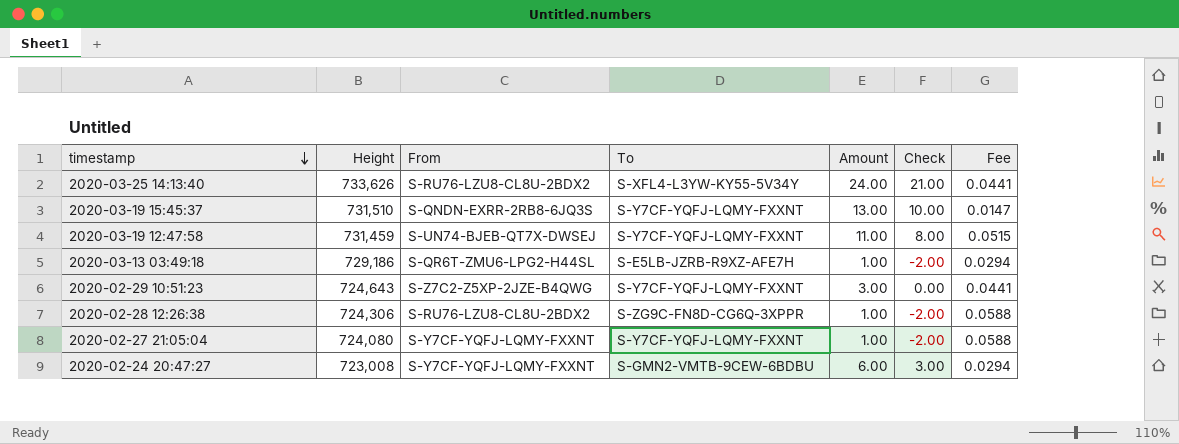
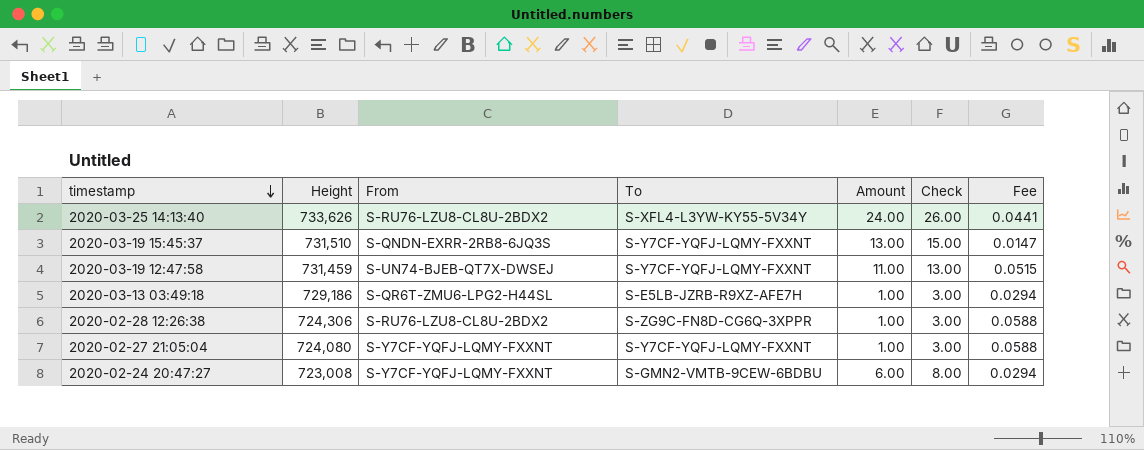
column Check | formula: [Amount] - 3 -> [Amount] + 2
row 2020-02-29 10:51:23: 724,643 | S-Z7C2-Z5XP-2JZE-B4QWG | S-Y7CF-YQFJ-LQMY-FXXNT | 3.00 | 0.00 | 0.0441 -> none

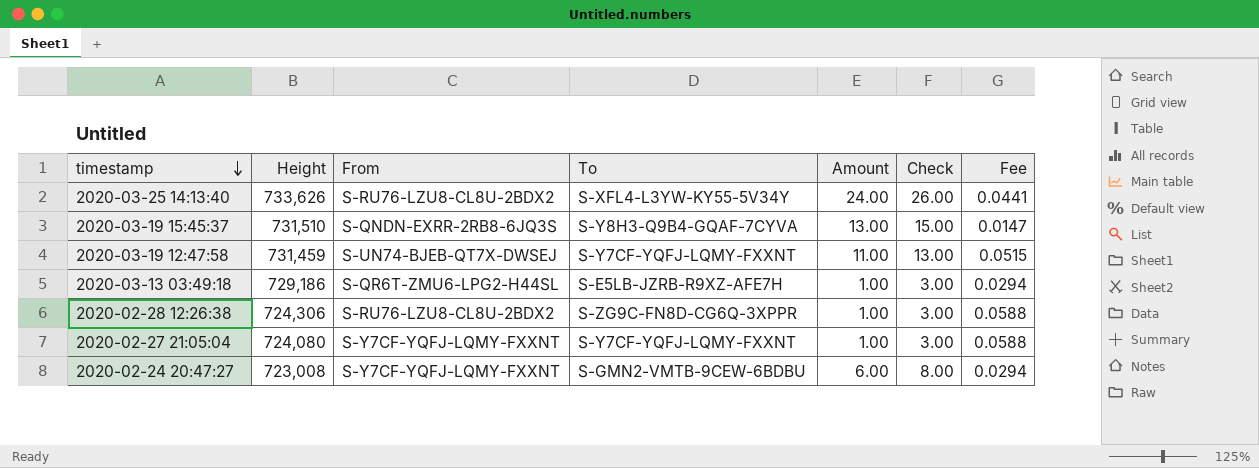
2020-03-19 15:45:37 | To: S-Y7CF-YQFJ-LQMY-FXXNT -> S-Y8H3-Q9B4-GQAF-7CYVA

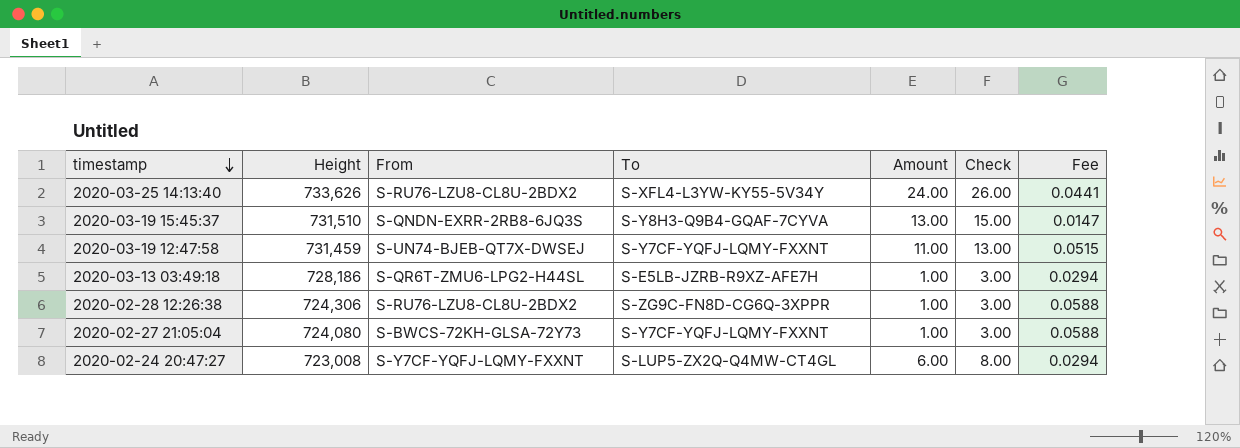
2020-03-13 03:49:18 | Height: 729,186 -> 728,186
2020-02-27 21:05:04 | From: S-Y7CF-YQFJ-LQMY-FXXNT -> S-BWCS-72KH-GLSA-72Y73
2020-02-24 20:47:27 | To: S-GMN2-VMTB-9CEW-6BDBU -> S-LUP5-ZX2Q-Q4MW-CT4GL

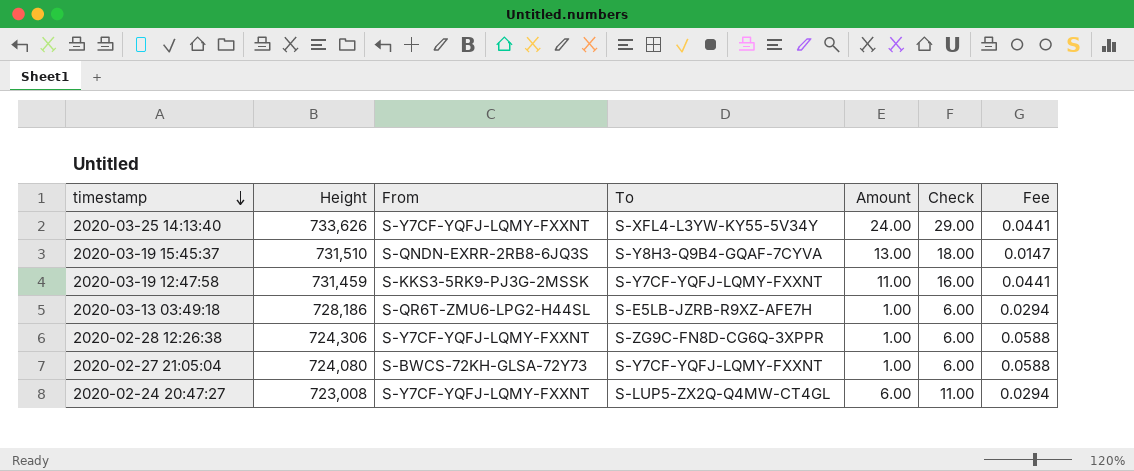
column Check | formula: [Amount] + 2 -> [Amount] + 5
2020-03-25 14:13:40 | From: S-RU76-LZU8-CL8U-2BDX2 -> S-Y7CF-YQFJ-LQMY-FXXNT
2020-03-19 12:47:58 | From: S-UN74-BJEB-QT7X-DWSEJ -> S-KKS3-5RK9-PJ3G-2MSSK
2020-03-19 12:47:58 | Fee: 0.0515 -> 0.0441
2020-02-28 12:26:38 | From: S-RU76-LZU8-CL8U-2BDX2 -> S-Y7CF-YQFJ-LQMY-FXXNT

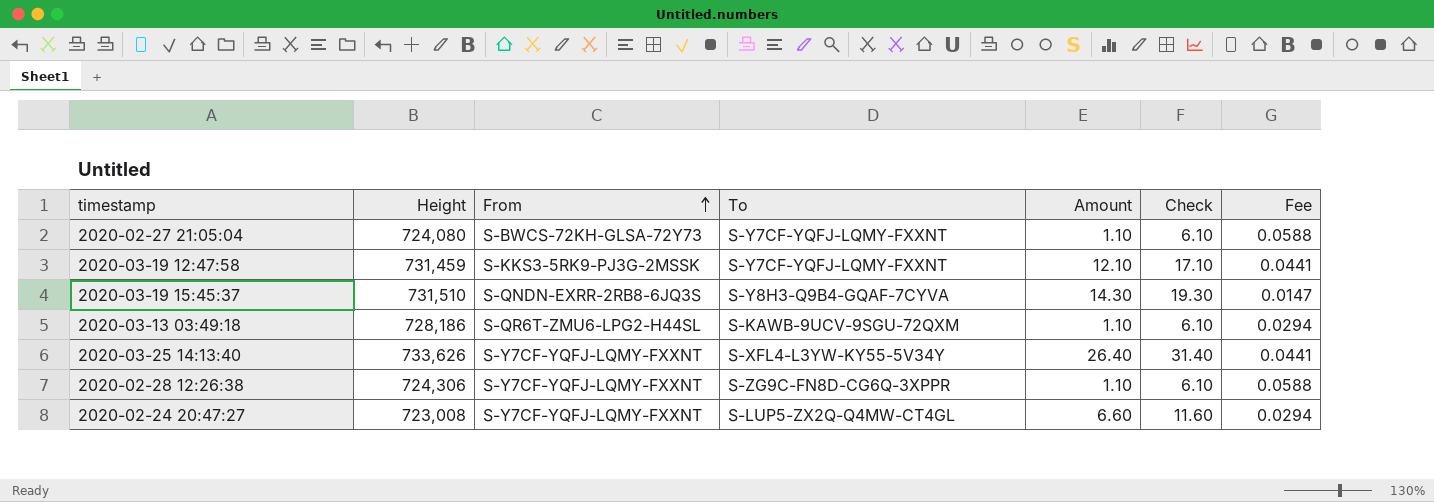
row order: timestamp descending -> From ascending
2020-02-27 21:05:04 | Amount: 1.00 -> 1.10
2020-02-27 21:05:04 | Check: 6.00 -> 6.10
2020-03-19 12:47:58 | Amount: 11.00 -> 12.10
2020-03-19 12:47:58 | Check: 16.00 -> 17.10
2020-03-19 15:45:37 | Amount: 13.00 -> 14.30
2020-03-19 15:45:37 | Check: 18.00 -> 19.30
2020-03-13 03:49:18 | To: S-E5LB-JZRB-R9XZ-AFE7H -> S-KAWB-9UCV-9SGU-72QXM
2020-03-13 03:49:18 | Amount: 1.00 -> 1.10
2020-03-13 03:49:18 | Check: 6.00 -> 6.10
2020-03-25 14:13:40 | Amount: 24.00 -> 26.40
2020-03-25 14:13:40 | Check: 29.00 -> 31.40
2020-02-28 12:26:38 | Amount: 1.00 -> 1.10
2020-02-28 12:26:38 | Check: 6.00 -> 6.10
2020-02-24 20:47:27 | Amount: 6.00 -> 6.60
2020-02-24 20:47:27 | Check: 11.00 -> 11.60

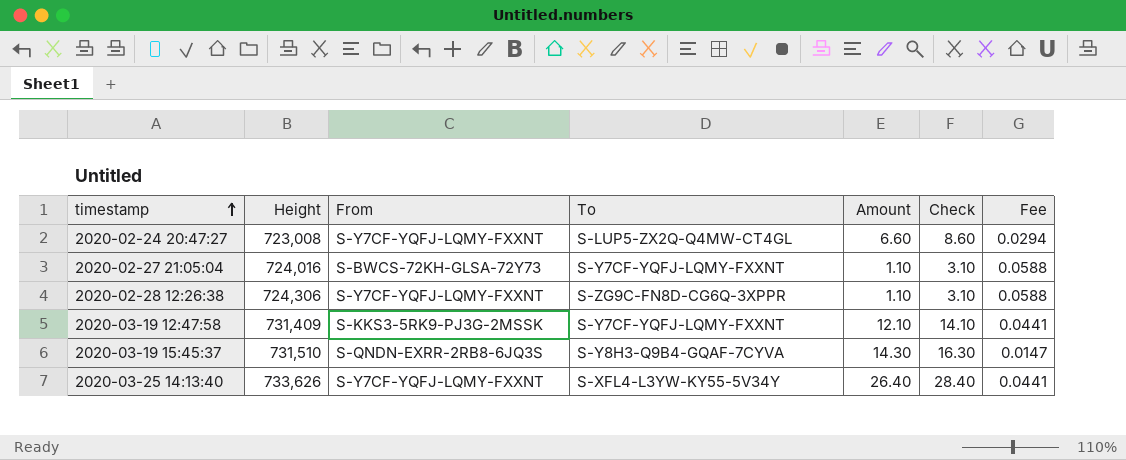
row order: From ascending -> timestamp ascending
column Check | formula: [Amount] + 5 -> [Amount] + 2
row 2020-03-13 03:49:18: 728,186 | S-QR6T-ZMU6-LPG2-H44SL | S-KAWB-9UCV-9SGU-72QXM | 1.10 | 6.10 | 0.0294 -> none
2020-02-27 21:05:04 | Height: 724,080 -> 724,016
2020-03-19 12:47:58 | Height: 731,459 -> 731,409

